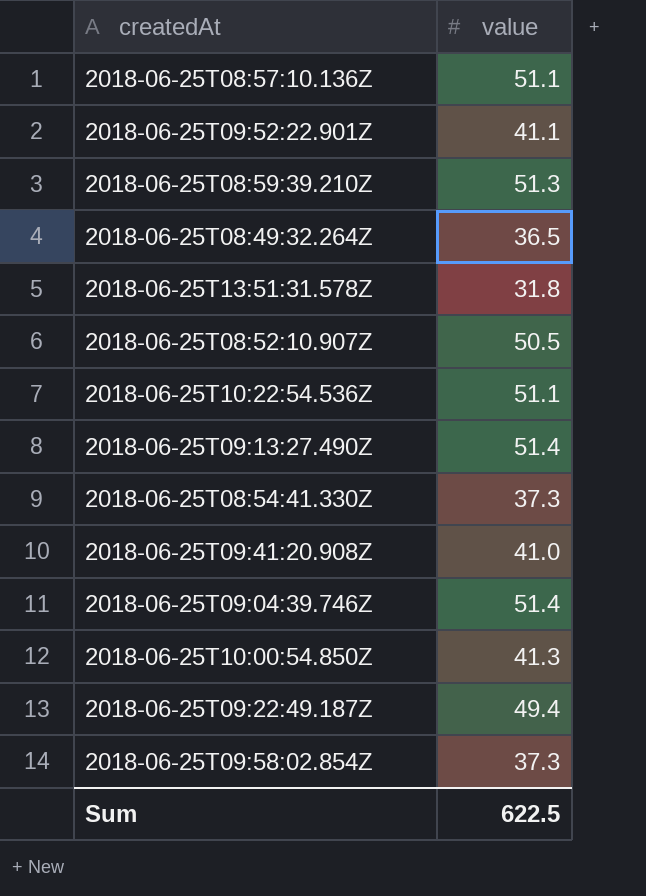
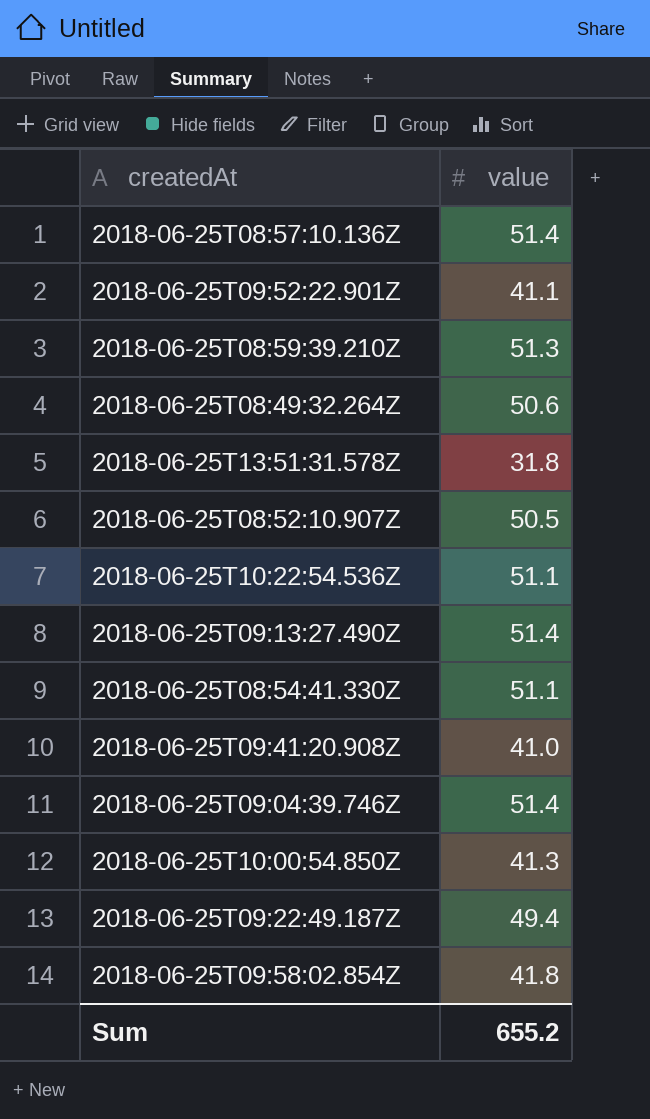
2018-06-25T08:57:10.136Z | value: 51.1 -> 51.4
2018-06-25T08:49:32.264Z | value: 36.5 -> 50.6
2018-06-25T08:54:41.330Z | value: 37.3 -> 51.1
2018-06-25T09:58:02.854Z | value: 37.3 -> 41.8
Sum | value: 622.5 -> 655.2

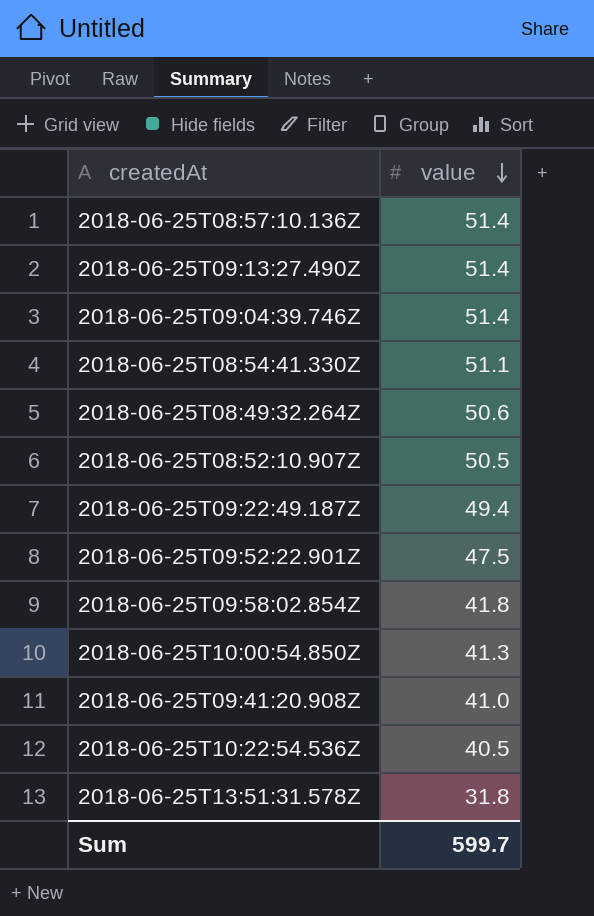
row order: none -> value descending
row 2018-06-25T08:59:39.210Z: 51.3 -> none
2018-06-25T09:52:22.901Z | value: 41.1 -> 47.5
2018-06-25T10:22:54.536Z | value: 51.1 -> 40.5
Sum | value: 655.2 -> 599.7

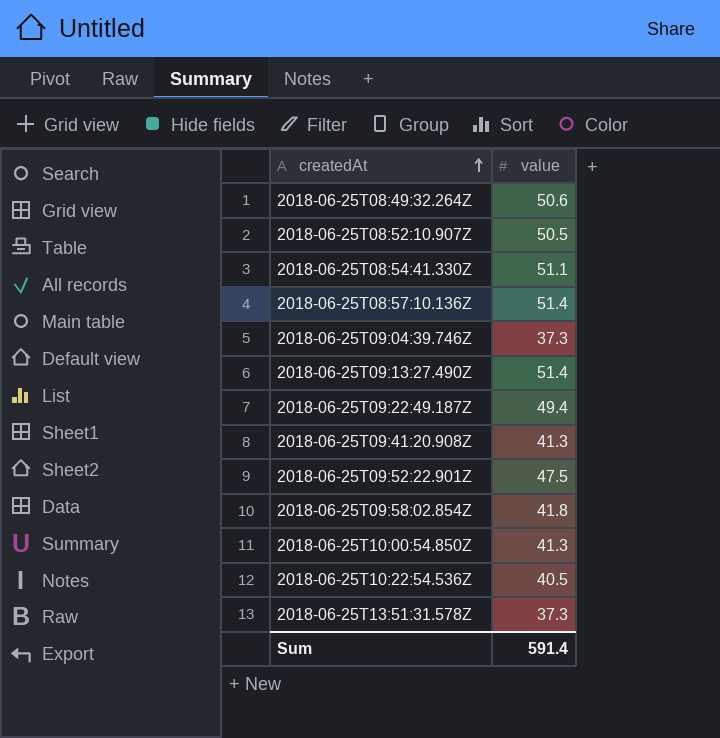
row order: value descending -> createdAt ascending
2018-06-25T09:04:39.746Z | value: 51.4 -> 37.3
2018-06-25T09:41:20.908Z | value: 41.0 -> 41.3
2018-06-25T13:51:31.578Z | value: 31.8 -> 37.3
Sum | value: 599.7 -> 591.4

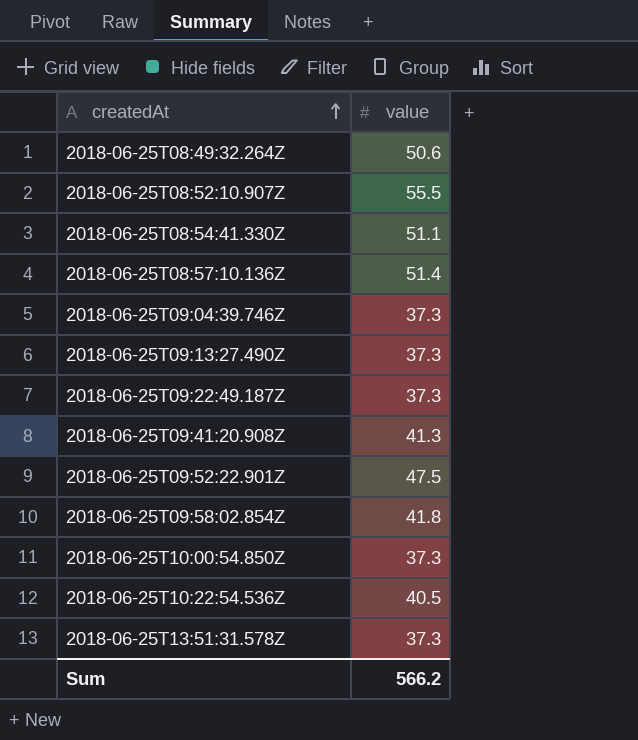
2018-06-25T08:52:10.907Z | value: 50.5 -> 55.5
2018-06-25T09:13:27.490Z | value: 51.4 -> 37.3
2018-06-25T09:22:49.187Z | value: 49.4 -> 37.3
2018-06-25T10:00:54.850Z | value: 41.3 -> 37.3
Sum | value: 591.4 -> 566.2

